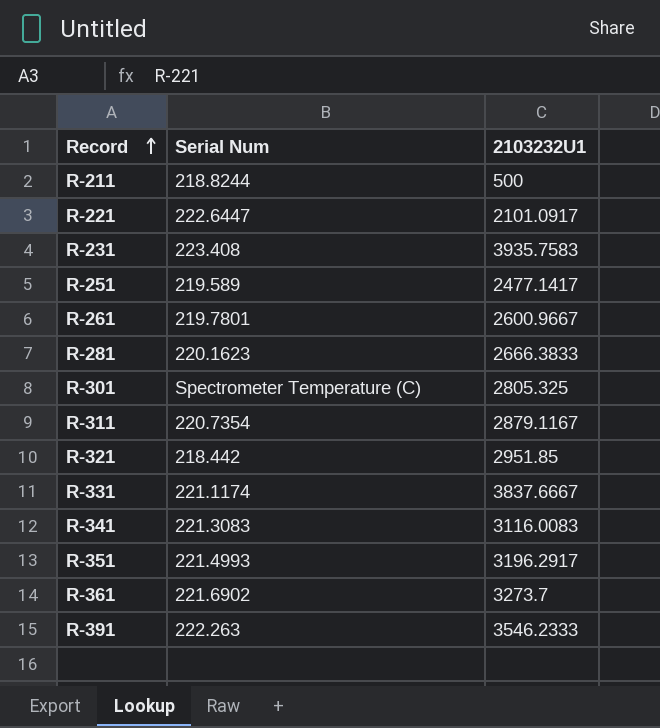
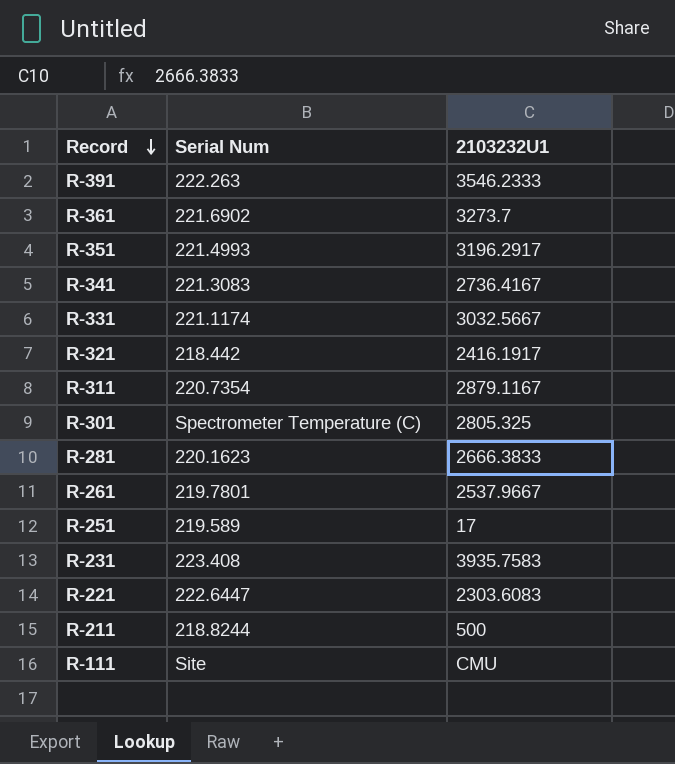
row order: Record ascending -> Record descending
R-341 | 2103232U1: 3116.0083 -> 2736.4167
R-331 | 2103232U1: 3837.6667 -> 3032.5667
R-321 | 2103232U1: 2951.85 -> 2416.1917
R-261 | 2103232U1: 2600.9667 -> 2537.9667
R-251 | 2103232U1: 2477.1417 -> 17
R-221 | 2103232U1: 2101.0917 -> 2303.6083
row R-111: none -> Site | CMU

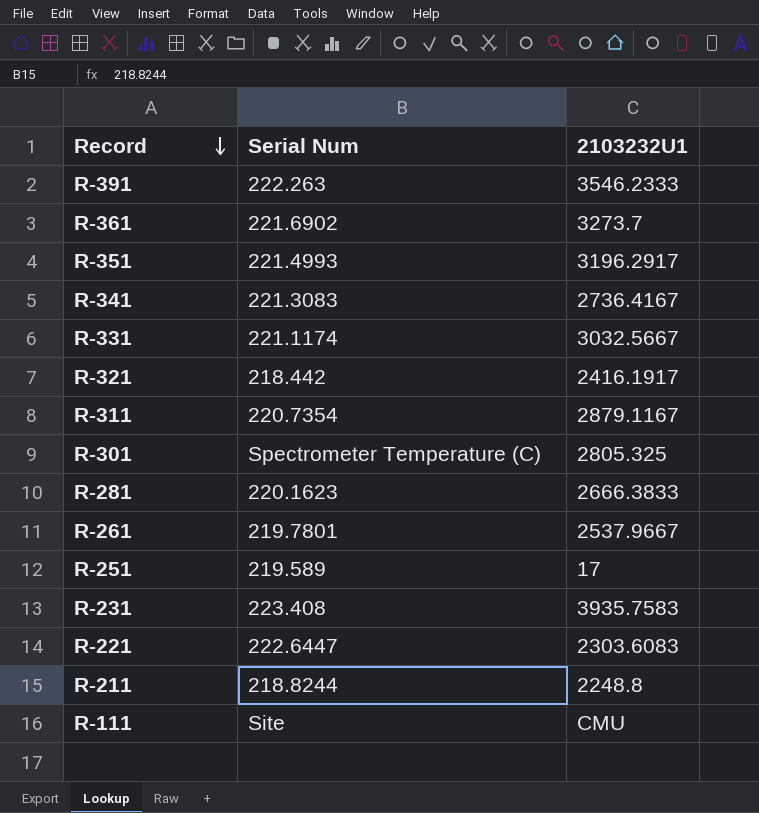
R-211 | 2103232U1: 500 -> 2248.8

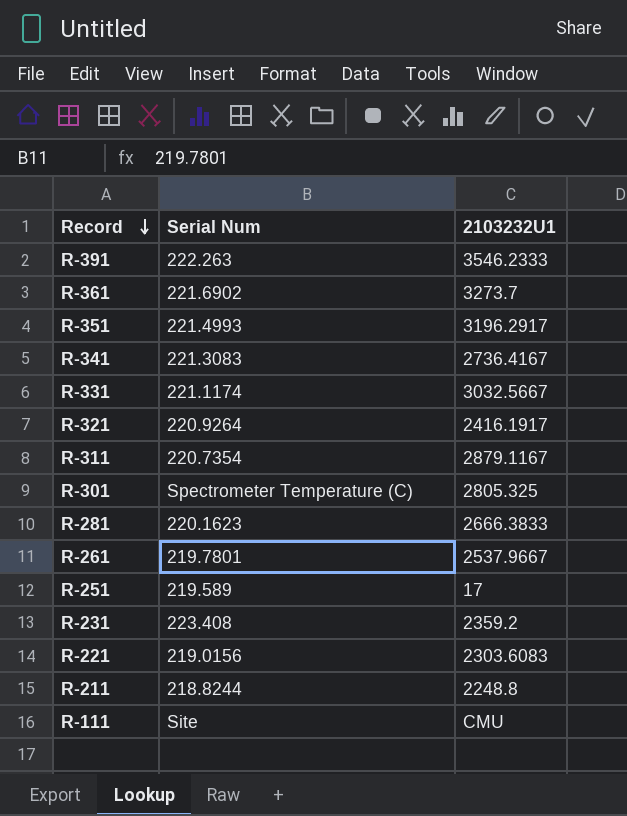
R-321 | Serial Num: 218.442 -> 220.9264
R-231 | 2103232U1: 3935.7583 -> 2359.2
R-221 | Serial Num: 222.6447 -> 219.0156

